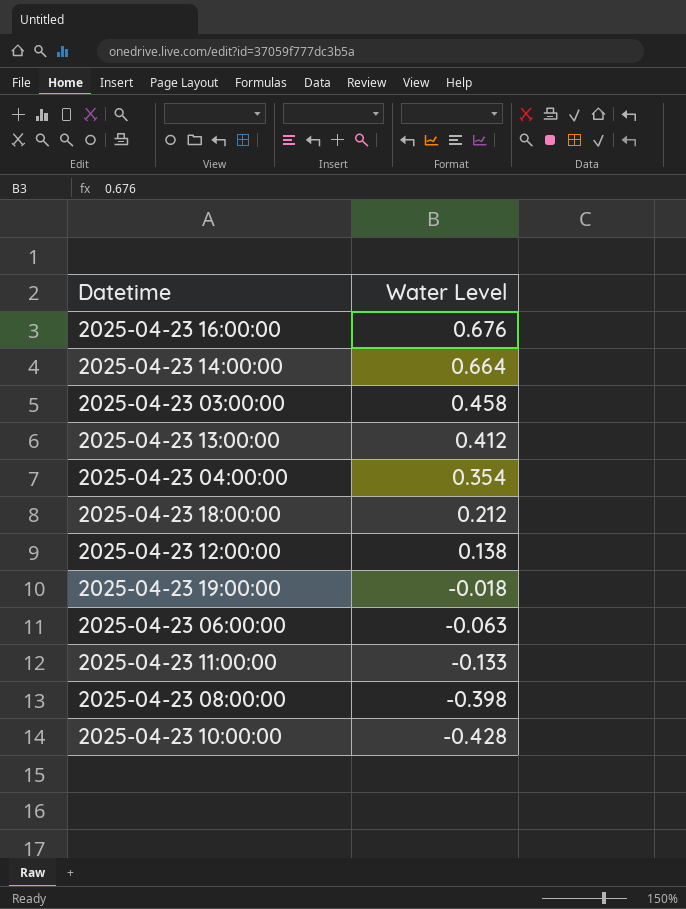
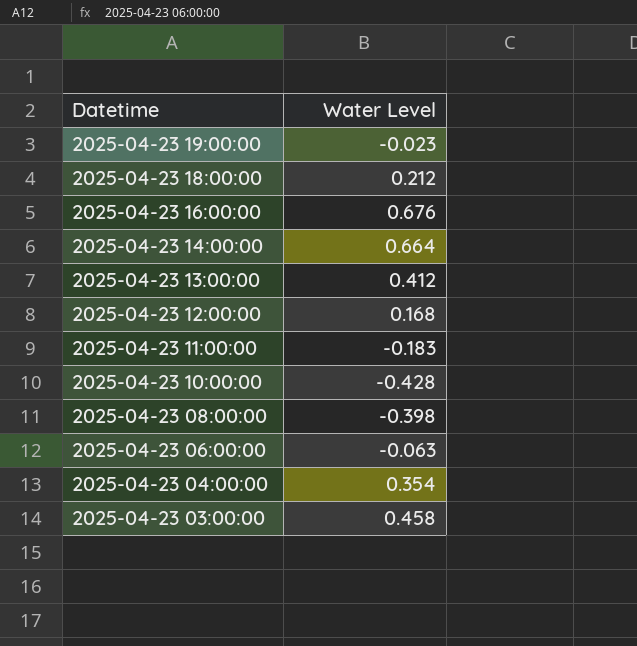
row order: Water Level descending -> Datetime descending
2025-04-23 19:00:00 | Water Level: -0.018 -> -0.023
2025-04-23 12:00:00 | Water Level: 0.138 -> 0.168
2025-04-23 11:00:00 | Water Level: -0.133 -> -0.183

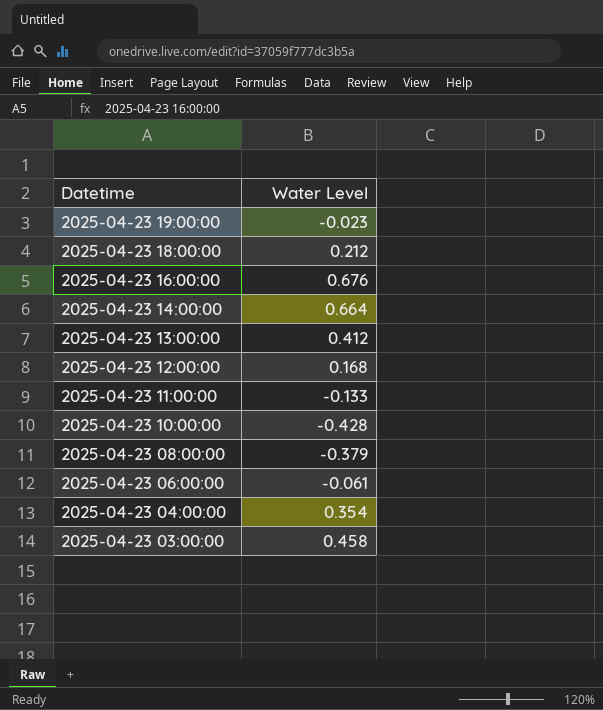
2025-04-23 11:00:00 | Water Level: -0.183 -> -0.133
2025-04-23 08:00:00 | Water Level: -0.398 -> -0.379
2025-04-23 06:00:00 | Water Level: -0.063 -> -0.061

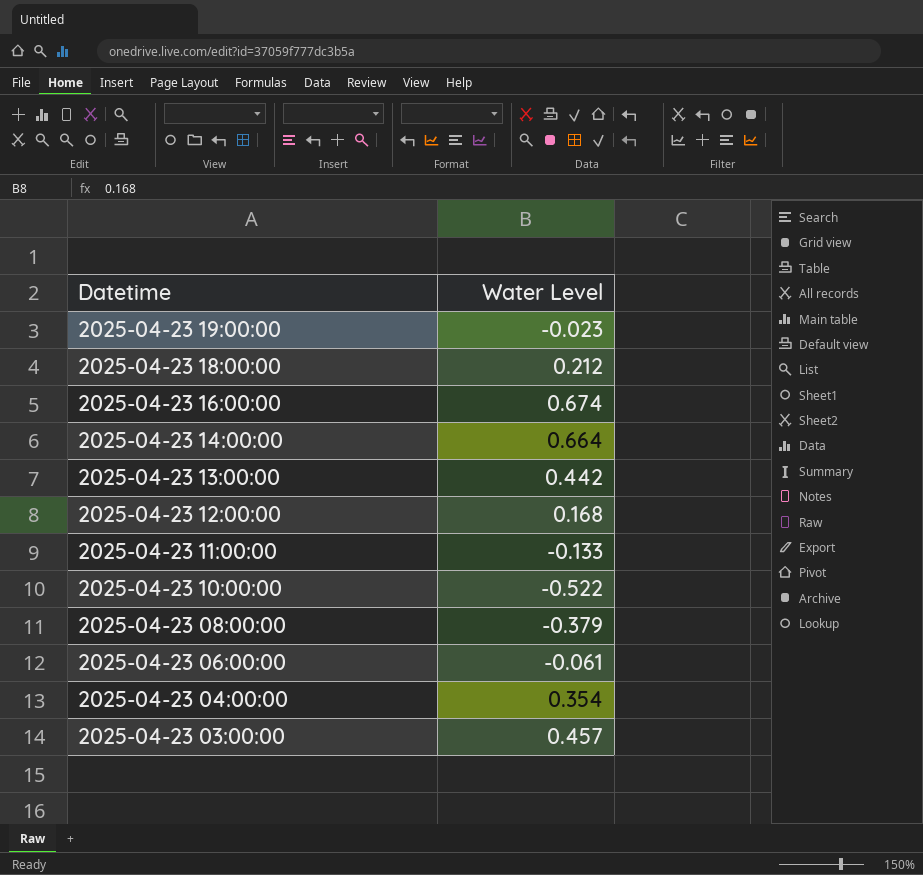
2025-04-23 16:00:00 | Water Level: 0.676 -> 0.674
2025-04-23 13:00:00 | Water Level: 0.412 -> 0.442
2025-04-23 10:00:00 | Water Level: -0.428 -> -0.522
2025-04-23 03:00:00 | Water Level: 0.458 -> 0.457

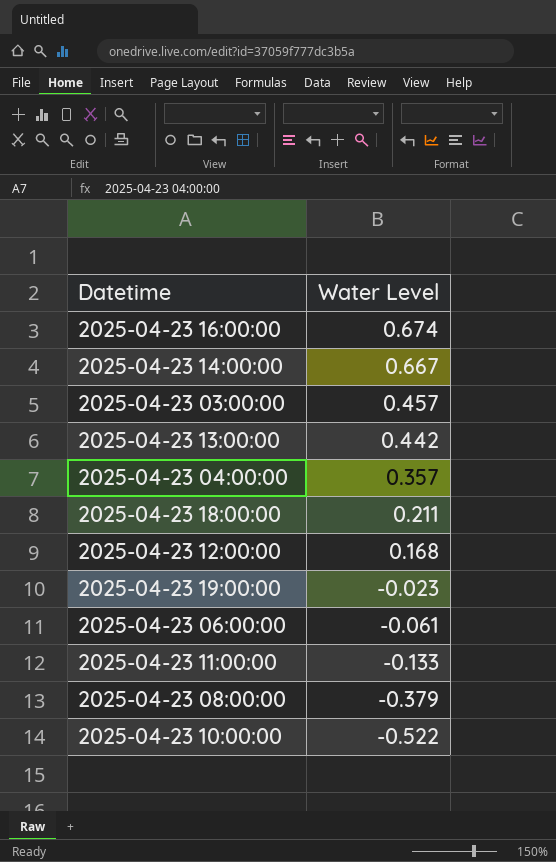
row order: Datetime descending -> Water Level descending
2025-04-23 14:00:00 | Water Level: 0.664 -> 0.667
2025-04-23 04:00:00 | Water Level: 0.354 -> 0.357
2025-04-23 18:00:00 | Water Level: 0.212 -> 0.211

